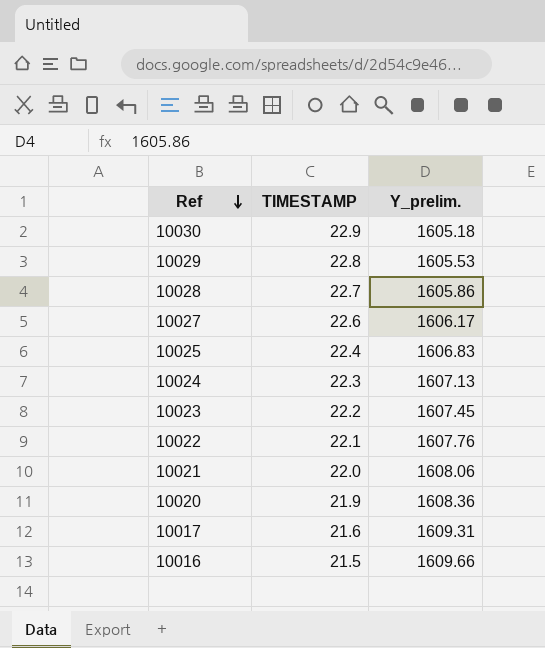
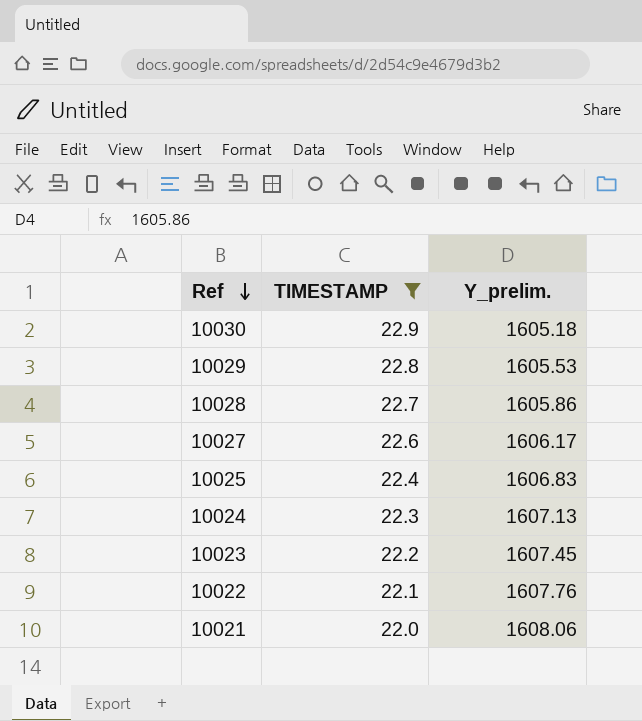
filter: none -> TIMESTAMP >= 22.0

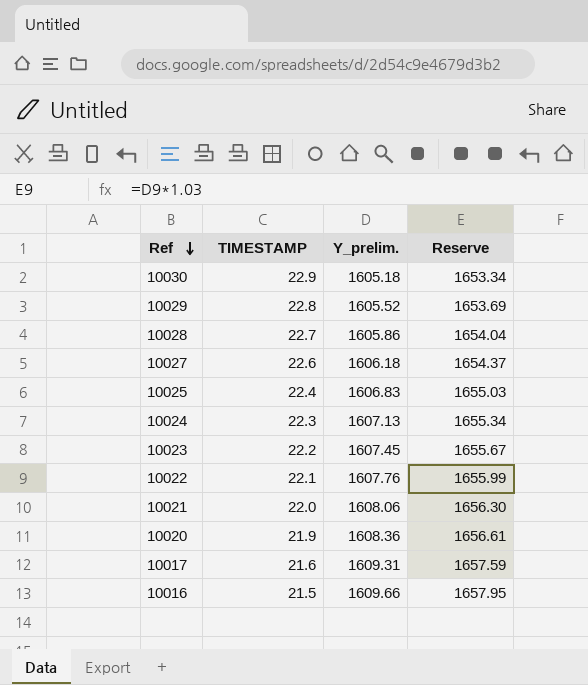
filter: TIMESTAMP >= 22.0 -> none
column Reserve | formula: none -> [Y_prelim.] * 1.03
10029 | Y_prelim.: 1605.53 -> 1605.52
10027 | Y_prelim.: 1606.17 -> 1606.18

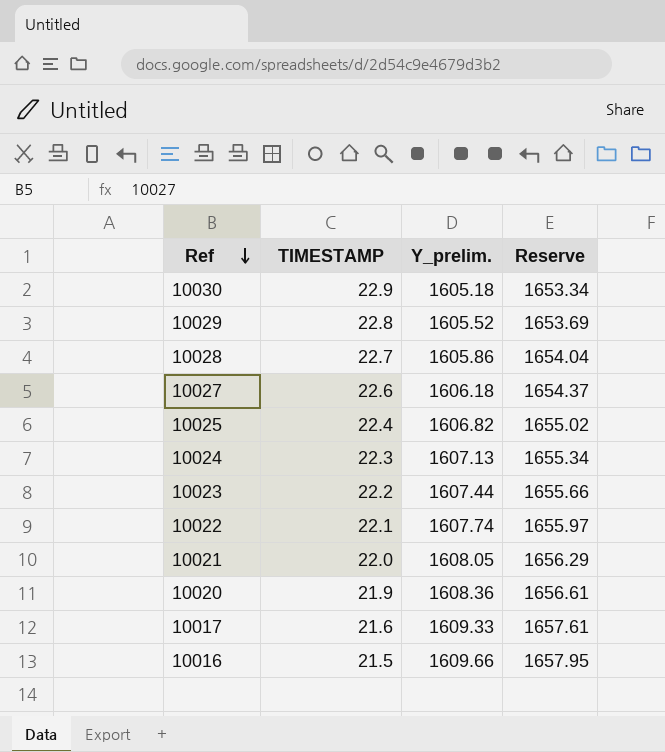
10025 | Y_prelim.: 1606.83 -> 1606.82
10025 | Reserve: 1655.03 -> 1655.02
10023 | Y_prelim.: 1607.45 -> 1607.44
10023 | Reserve: 1655.67 -> 1655.66
10022 | Y_prelim.: 1607.76 -> 1607.74
10022 | Reserve: 1655.99 -> 1655.97
10021 | Y_prelim.: 1608.06 -> 1608.05
10021 | Reserve: 1656.30 -> 1656.29
10017 | Y_prelim.: 1609.31 -> 1609.33
10017 | Reserve: 1657.59 -> 1657.61

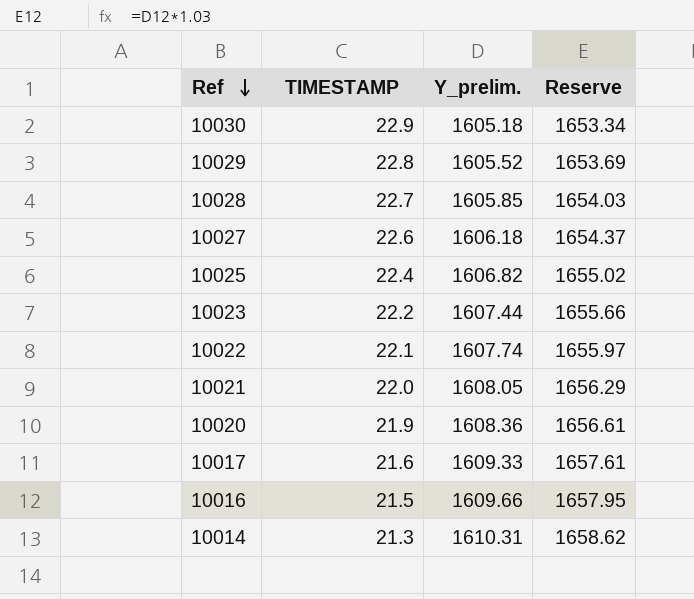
row 10024: 22.3 | 1607.13 | 1655.34 -> none
10028 | Y_prelim.: 1605.86 -> 1605.85
10028 | Reserve: 1654.04 -> 1654.03
row 10014: none -> 21.3 | 1610.31 | 1658.62

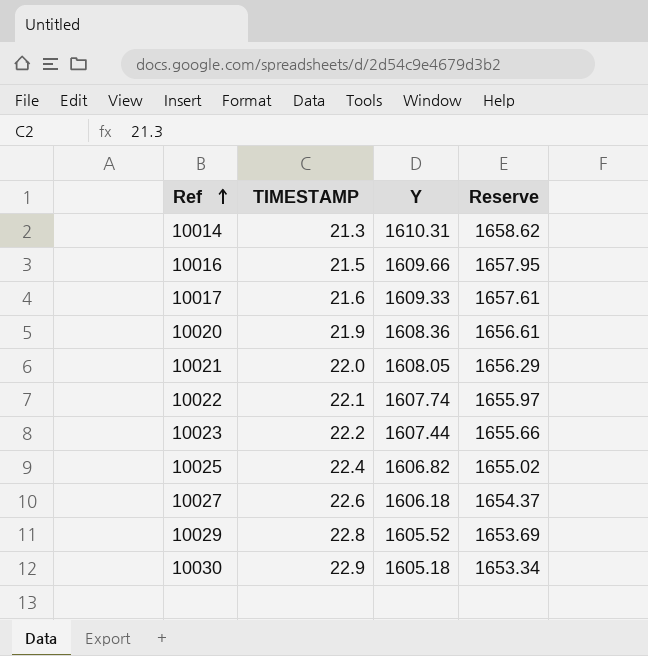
row order: Ref descending -> Ref ascending
column name: Y_prelim. -> Y
row 10028: 22.7 | 1605.85 | 1654.03 -> none

